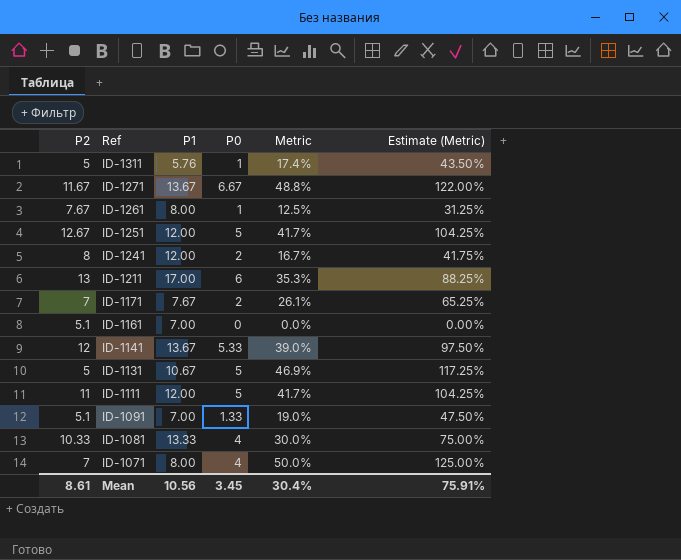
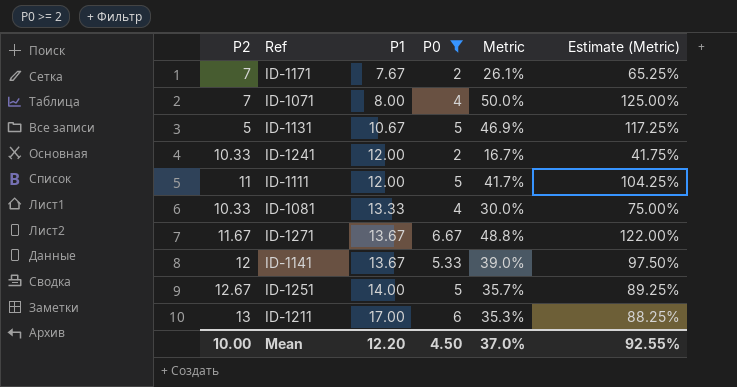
filter: none -> P0 >= 2
row order: Ref descending -> P1 ascending
ID-1241 | P2: 8 -> 10.33
ID-1251 | P1: 12.00 -> 14.00
ID-1251 | Metric: 41.7% -> 35.7%
ID-1251 | Estimate (Metric): 104.25% -> 89.25%
Mean | P2: 8.61 -> 10.00
Mean | P1: 10.56 -> 12.20
Mean | P0: 3.45 -> 4.50
Mean | Metric: 30.4% -> 37.0%
Mean | Estimate (Metric): 75.91% -> 92.55%

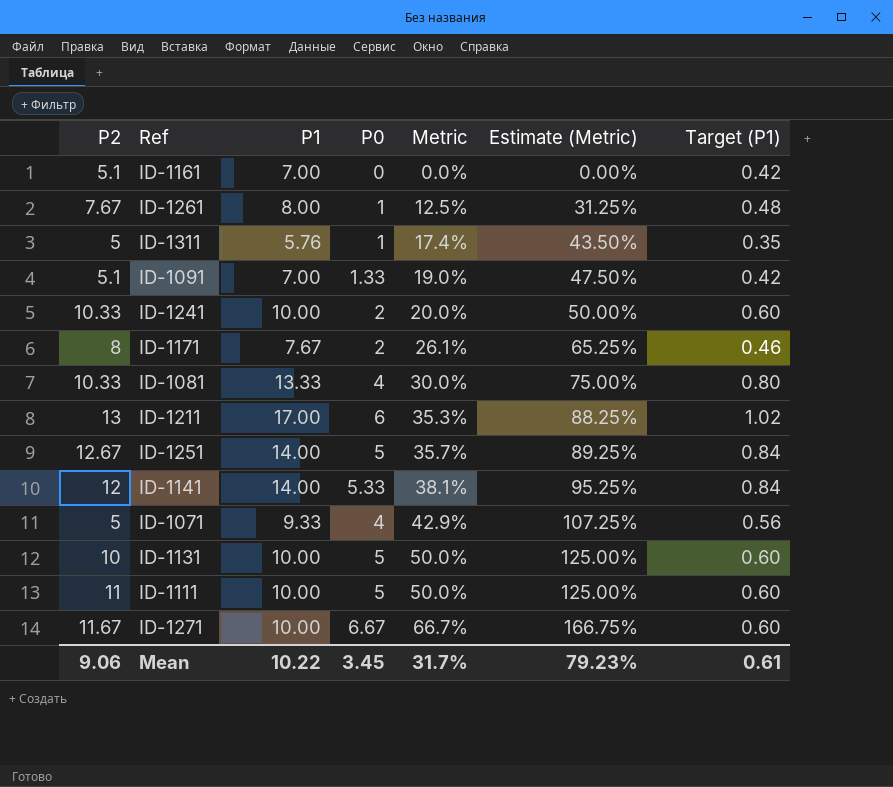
filter: P0 >= 2 -> none
row order: P1 ascending -> Metric ascending
column Target (P1) | formula: none -> [P1] * 0.06
ID-1241 | P1: 12.00 -> 10.00
ID-1241 | Metric: 16.7% -> 20.0%
ID-1241 | Estimate (Metric): 41.75% -> 50.00%
ID-1171 | P2: 7 -> 8
ID-1141 | P1: 13.67 -> 14.00
ID-1141 | Metric: 39.0% -> 38.1%
ID-1141 | Estimate (Metric): 97.50% -> 95.25%
ID-1071 | P2: 7 -> 5
ID-1071 | P1: 8.00 -> 9.33
ID-1071 | Metric: 50.0% -> 42.9%
ID-1071 | Estimate (Metric): 125.00% -> 107.25%
ID-1131 | P2: 5 -> 10
ID-1131 | P1: 10.67 -> 10.00
ID-1131 | Metric: 46.9% -> 50.0%
ID-1131 | Estimate (Metric): 117.25% -> 125.00%
ID-1111 | P1: 12.00 -> 10.00
ID-1111 | Metric: 41.7% -> 50.0%
ID-1111 | Estimate (Metric): 104.25% -> 125.00%
ID-1271 | P1: 13.67 -> 10.00
ID-1271 | Metric: 48.8% -> 66.7%
ID-1271 | Estimate (Metric): 122.00% -> 166.75%
Mean | P2: 10.00 -> 9.06
Mean | P1: 12.20 -> 10.22
Mean | P0: 4.50 -> 3.45
Mean | Metric: 37.0% -> 31.7%
Mean | Estimate (Metric): 92.55% -> 79.23%

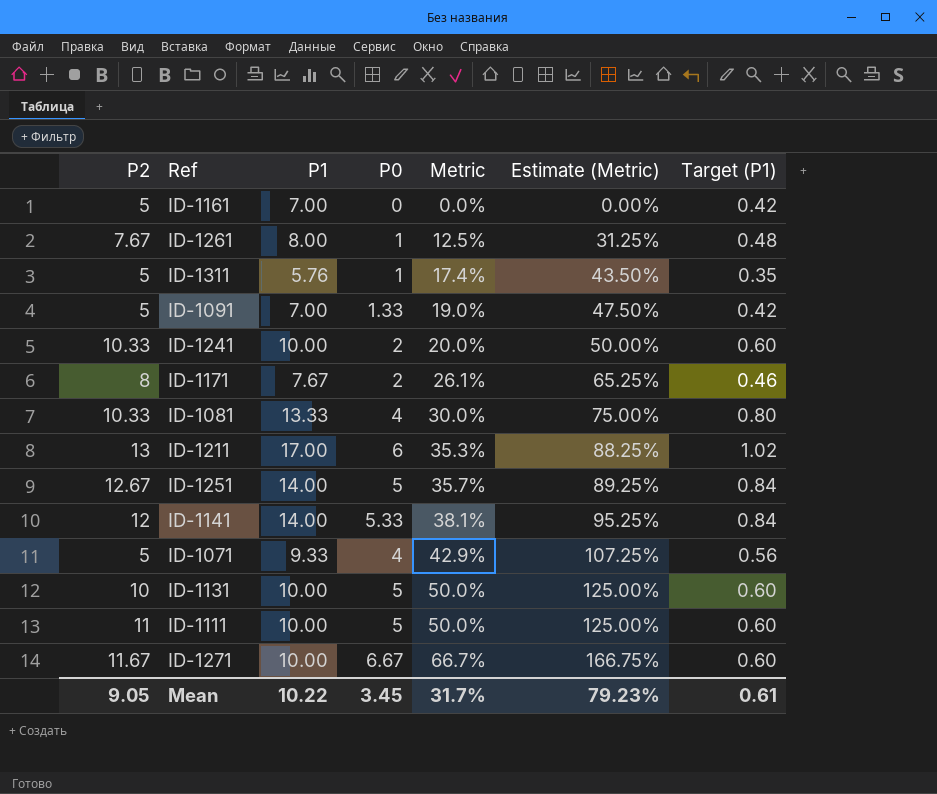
ID-1161 | P2: 5.1 -> 5
ID-1091 | P2: 5.1 -> 5
Mean | P2: 9.06 -> 9.05

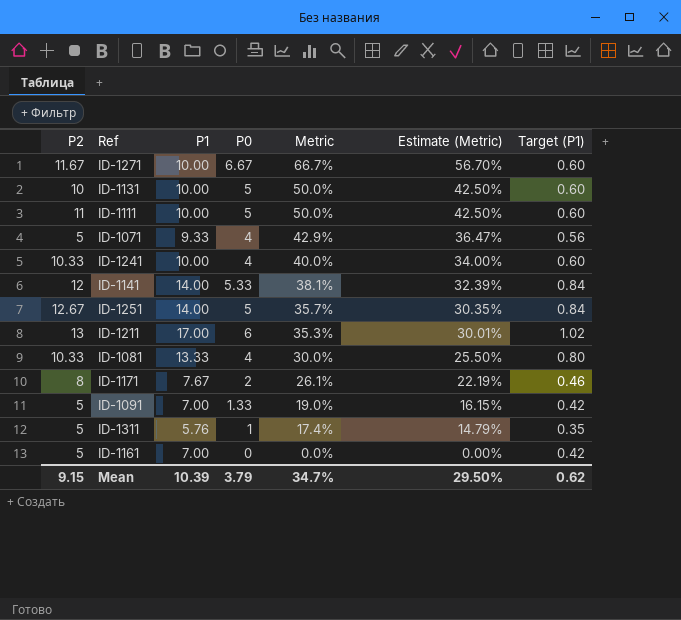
row order: Metric ascending -> Metric descending
column Estimate (Metric) | formula: [Metric] * 2.5 -> [Metric] * 0.85
row ID-1261: 7.67 | 8.00 | 1 | 12.5% | 31.25% | 0.48 -> none
ID-1241 | P0: 2 -> 4
ID-1241 | Metric: 20.0% -> 40.0%
Mean | P2: 9.05 -> 9.15
Mean | P1: 10.22 -> 10.39
Mean | P0: 3.45 -> 3.79
Mean | Metric: 31.7% -> 34.7%
Mean | Estimate (Metric): 79.23% -> 29.50%
Mean | Target (P1): 0.61 -> 0.62

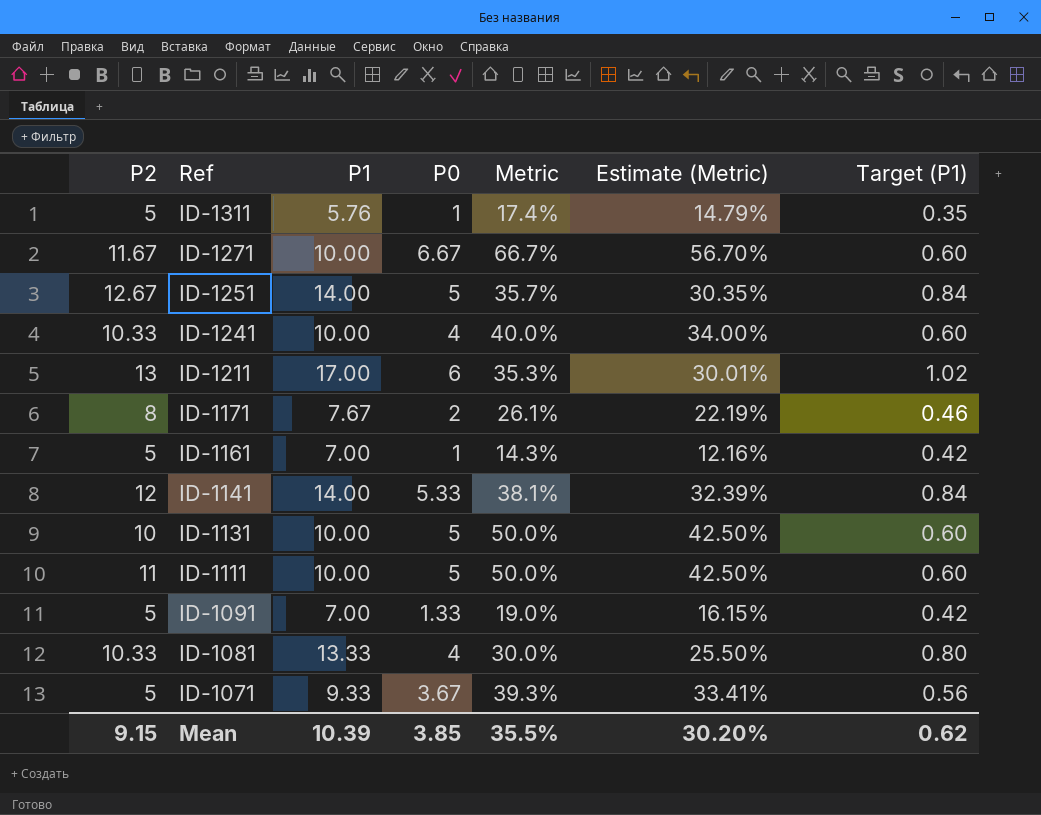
row order: Metric descending -> Ref descending
ID-1161 | P0: 0 -> 1
ID-1161 | Metric: 0.0% -> 14.3%
ID-1161 | Estimate (Metric): 0.00% -> 12.16%
ID-1071 | P0: 4 -> 3.67
ID-1071 | Metric: 42.9% -> 39.3%
ID-1071 | Estimate (Metric): 36.47% -> 33.41%
Mean | P0: 3.79 -> 3.85
Mean | Metric: 34.7% -> 35.5%
Mean | Estimate (Metric): 29.50% -> 30.20%

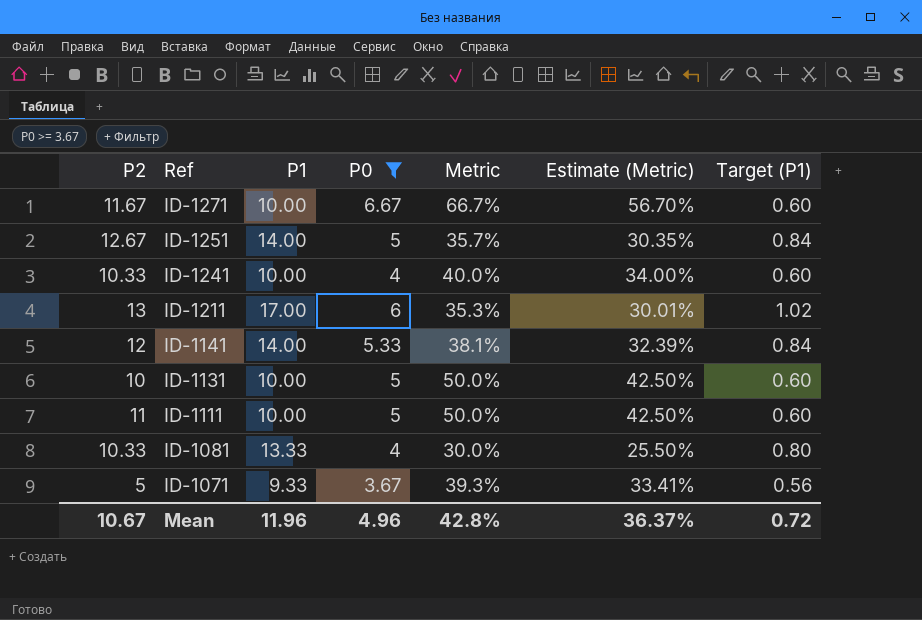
filter: none -> P0 >= 3.67
Mean | P2: 9.15 -> 10.67
Mean | P1: 10.39 -> 11.96
Mean | P0: 3.85 -> 4.96
Mean | Metric: 35.5% -> 42.8%
Mean | Estimate (Metric): 30.20% -> 36.37%
Mean | Target (P1): 0.62 -> 0.72

